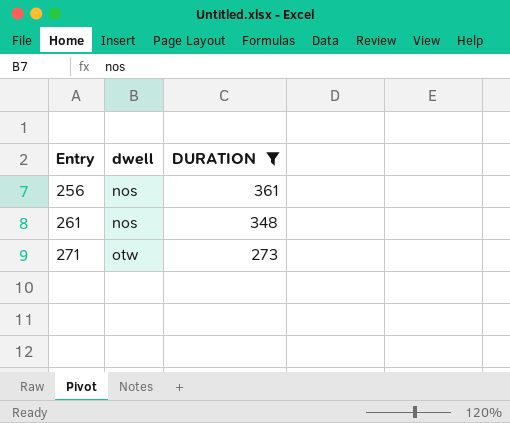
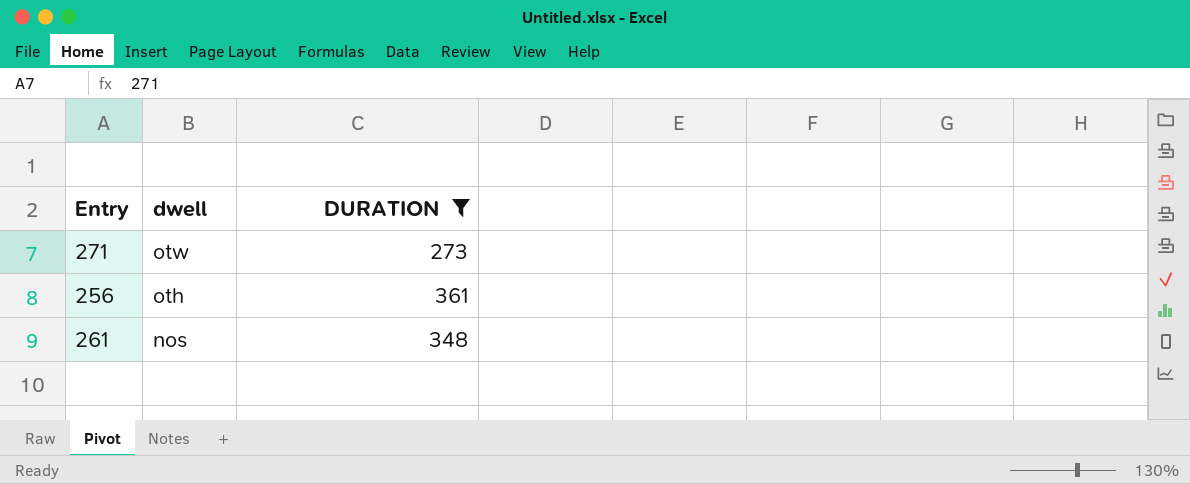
row order: Entry ascending -> dwell descending
256 | dwell: nos -> oth

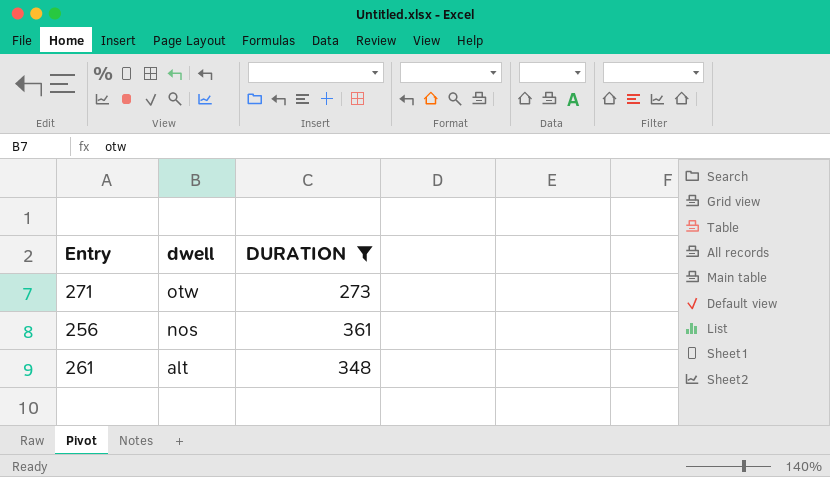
256 | dwell: oth -> nos
261 | dwell: nos -> alt

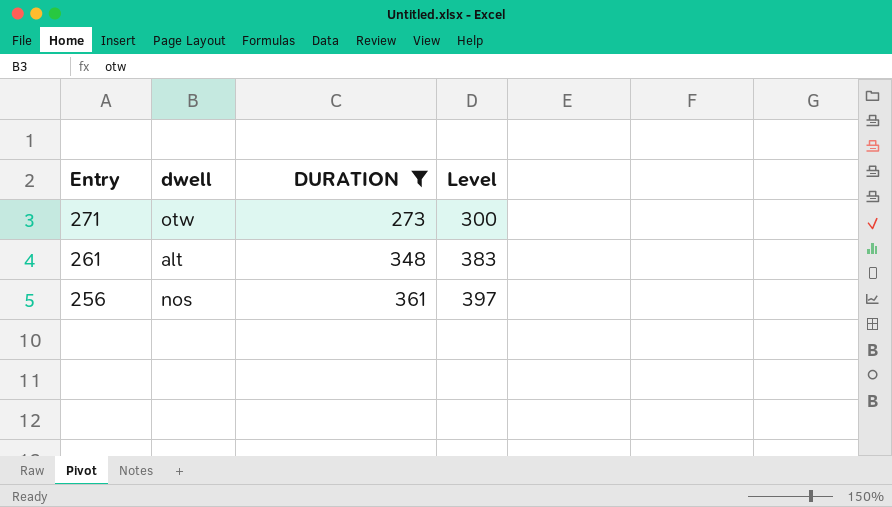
row order: dwell descending -> Entry descending
column Level | formula: none -> [DURATION] * 1.1

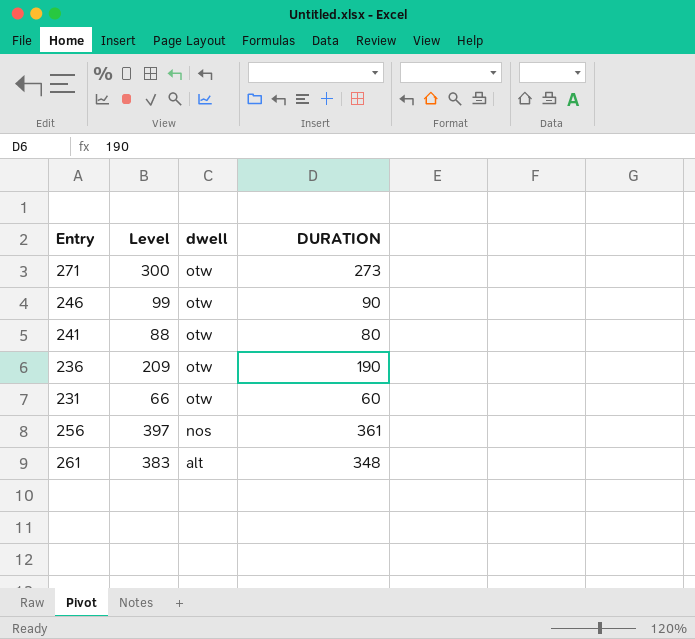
filter: DURATION >= 273 -> none
row order: Entry descending -> dwell descending
column Level | position: 4 -> 2

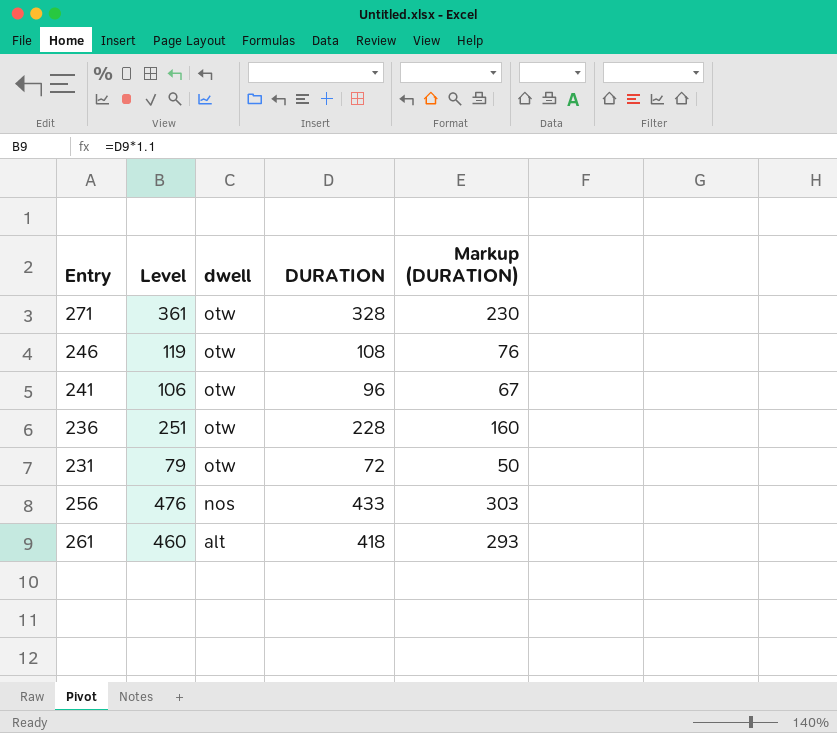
column Markup (DURATION) | formula: none -> [DURATION] * 0.7
271 | Level: 300 -> 361
271 | DURATION: 273 -> 328
246 | Level: 99 -> 119
246 | DURATION: 90 -> 108
241 | Level: 88 -> 106
241 | DURATION: 80 -> 96
236 | Level: 209 -> 251
236 | DURATION: 190 -> 228
231 | Level: 66 -> 79
231 | DURATION: 60 -> 72
256 | Level: 397 -> 476
256 | DURATION: 361 -> 433
261 | Level: 383 -> 460
261 | DURATION: 348 -> 418

